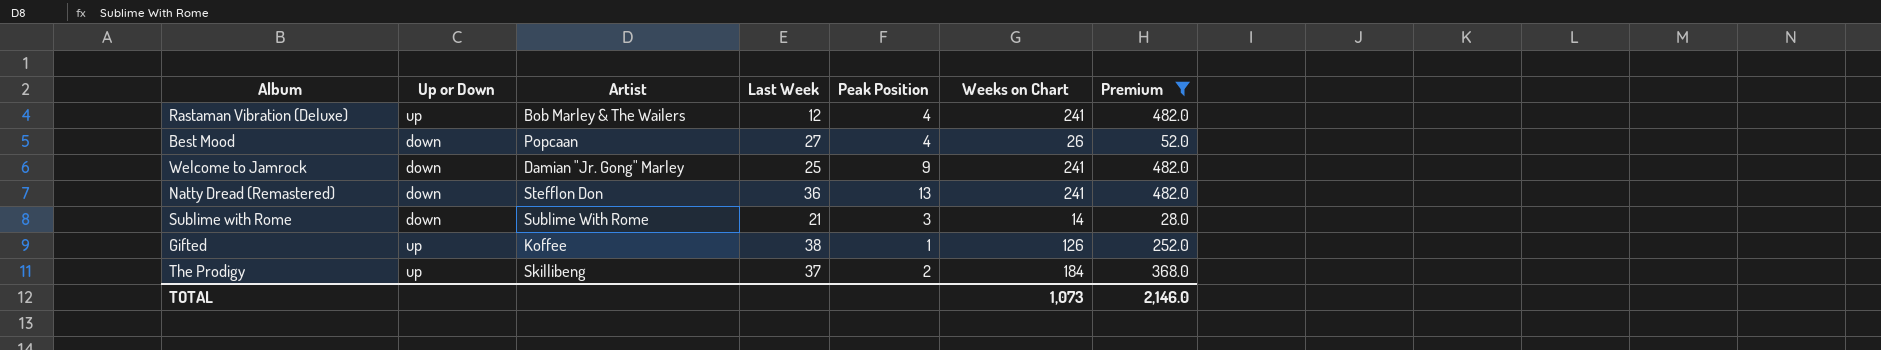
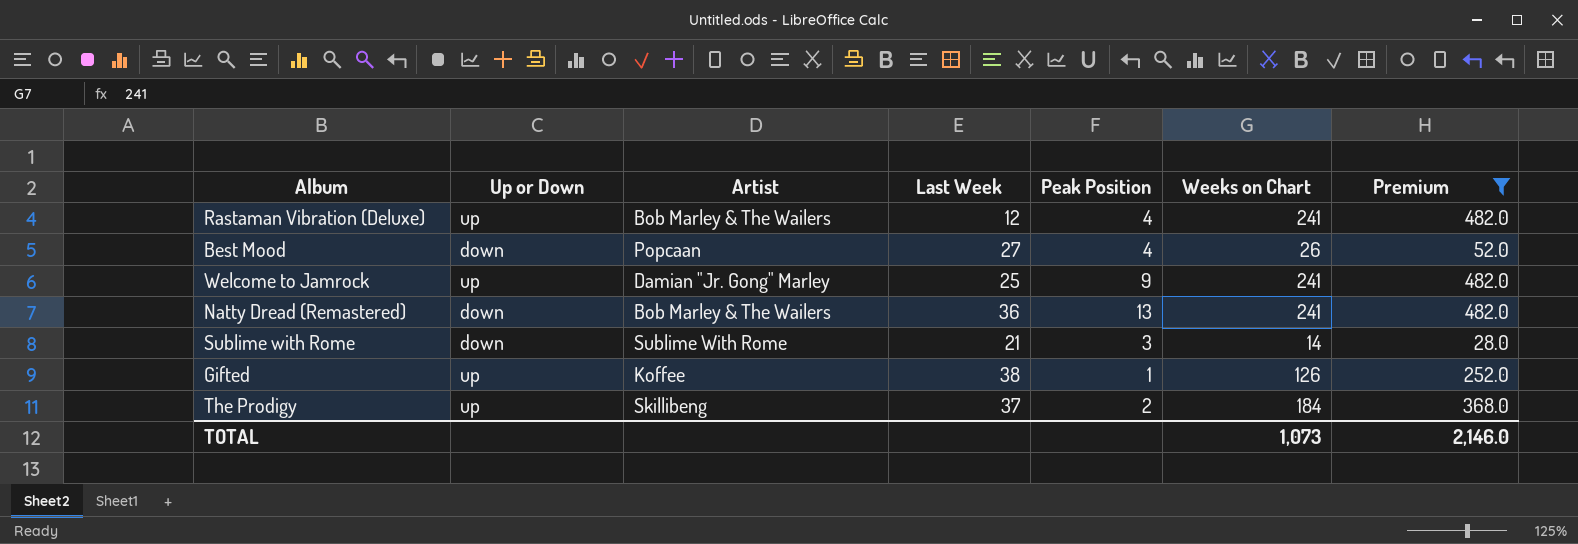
Welcome to Jamrock | Up or Down: down -> up
Natty Dread (Remastered) | Artist: Stefflon Don -> Bob Marley & The Wailers

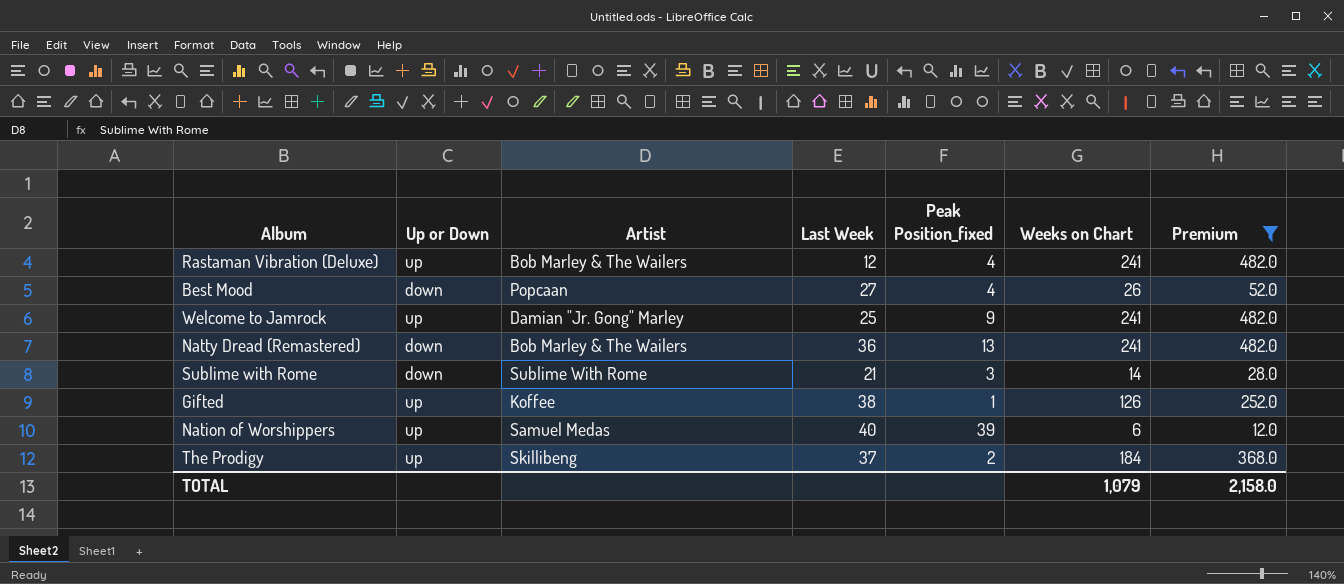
column name: Peak Position -> Peak Position_fixed
row Nation of Worshippers: none -> up | Samuel Medas | 40 | 39 | 6 | 12.0
TOTAL | Weeks on Chart: 1,073 -> 1,079
TOTAL | Premium: 2,146.0 -> 2,158.0

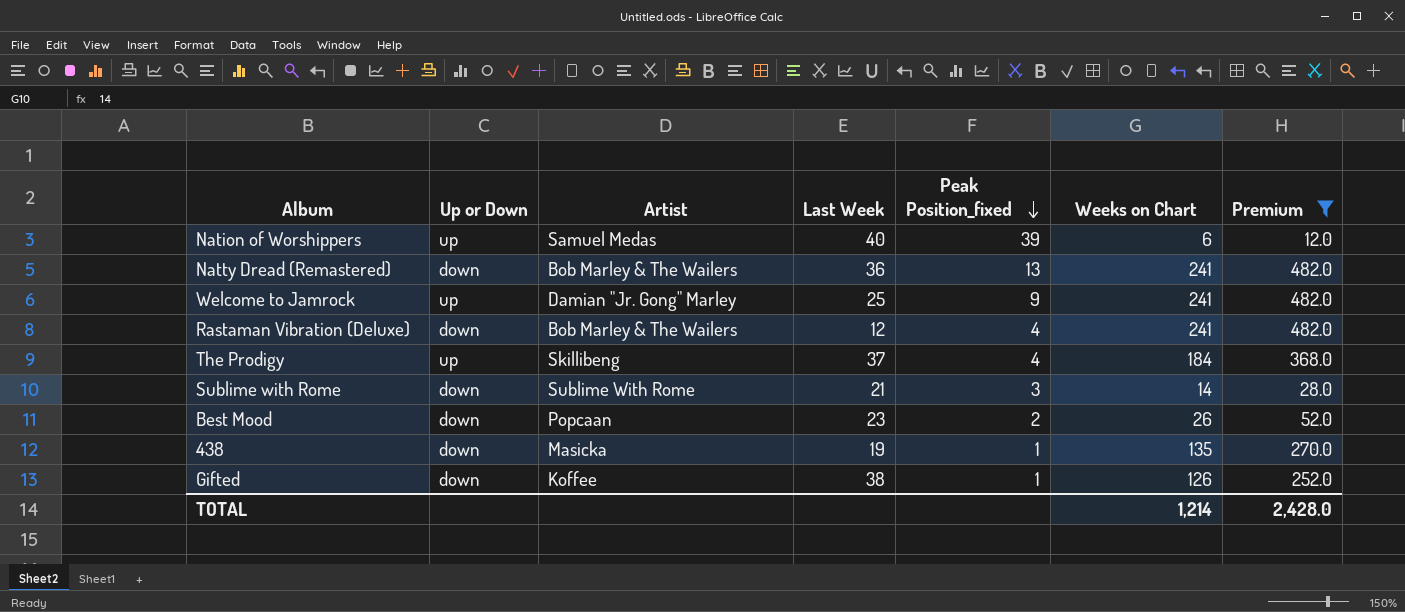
row order: none -> Peak Position_fixed descending
Rastaman Vibration (Deluxe) | Up or Down: up -> down
The Prodigy | Peak Position_fixed: 2 -> 4
Best Mood | Last Week: 27 -> 23
Best Mood | Peak Position_fixed: 4 -> 2
row 438: none -> down | Masicka | 19 | 1 | 135 | 270.0
Gifted | Up or Down: up -> down
TOTAL | Weeks on Chart: 1,079 -> 1,214
TOTAL | Premium: 2,158.0 -> 2,428.0

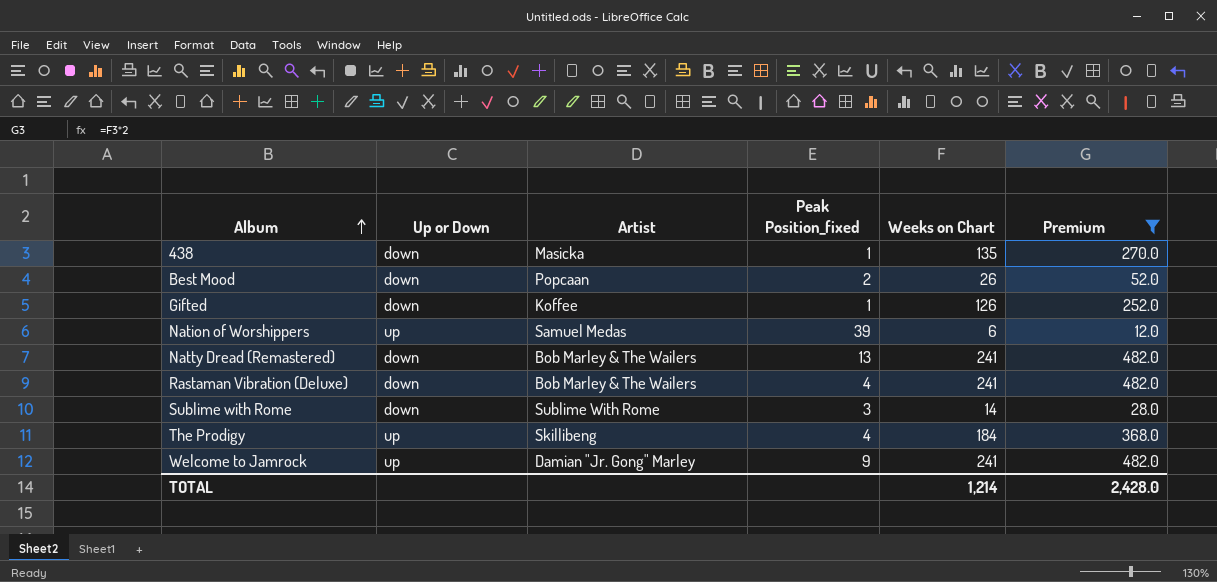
row order: Peak Position_fixed descending -> Album ascending
column Last Week | position: 4 -> none

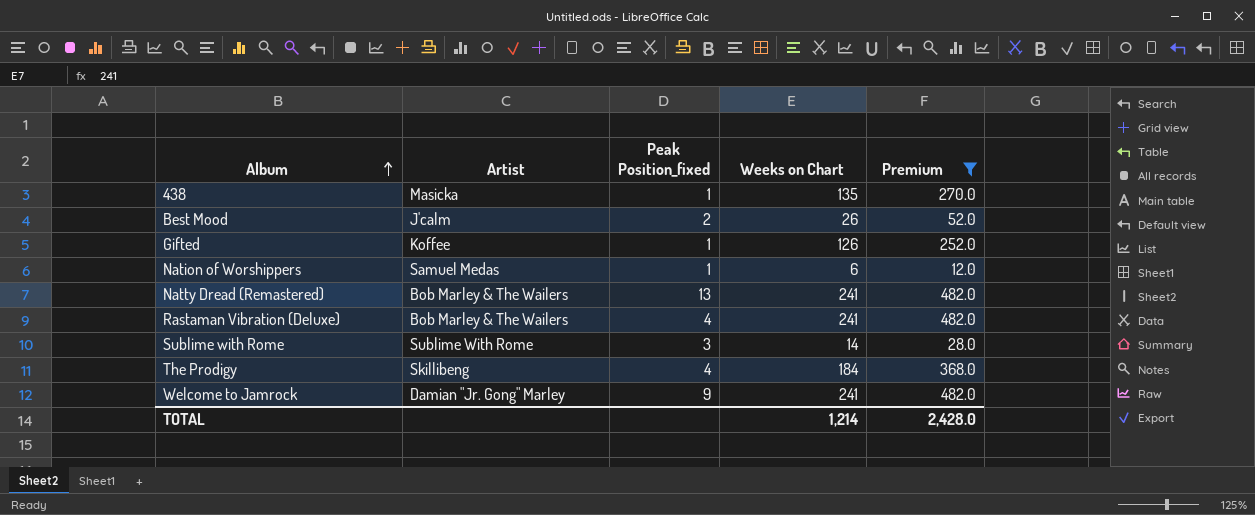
column Up or Down | position: 2 -> none
Best Mood | Artist: Popcaan -> J'calm
Nation of Worshippers | Peak Position_fixed: 39 -> 1

